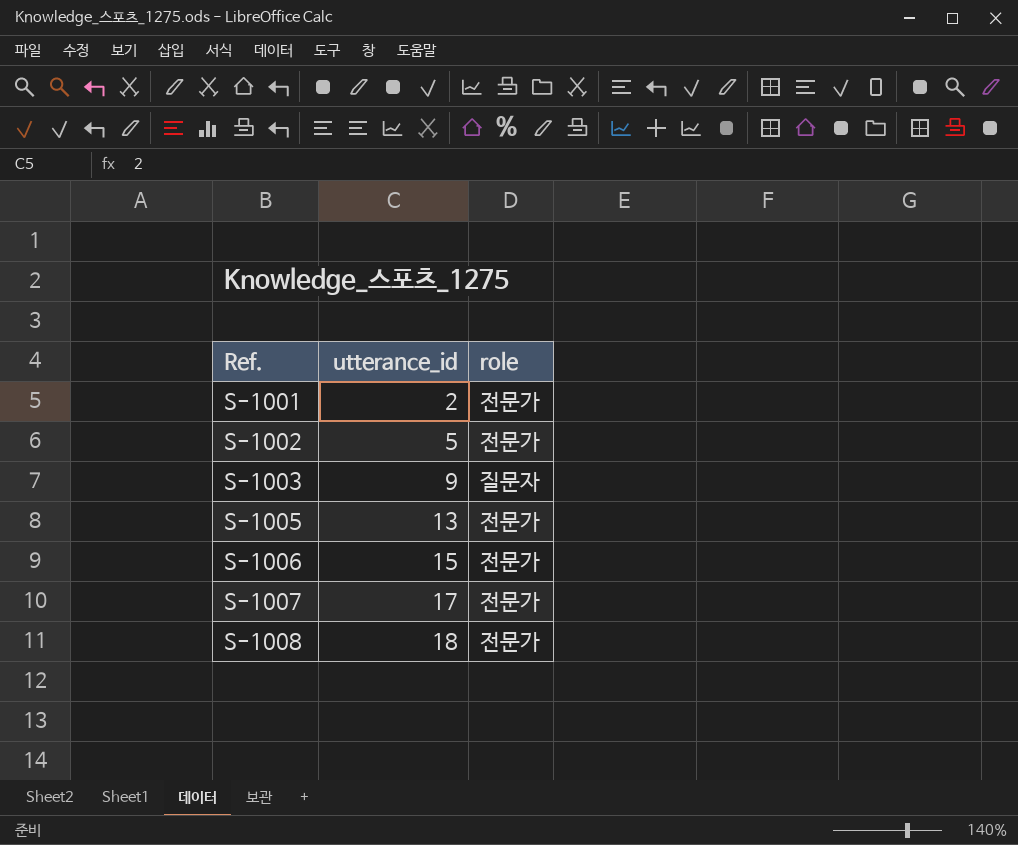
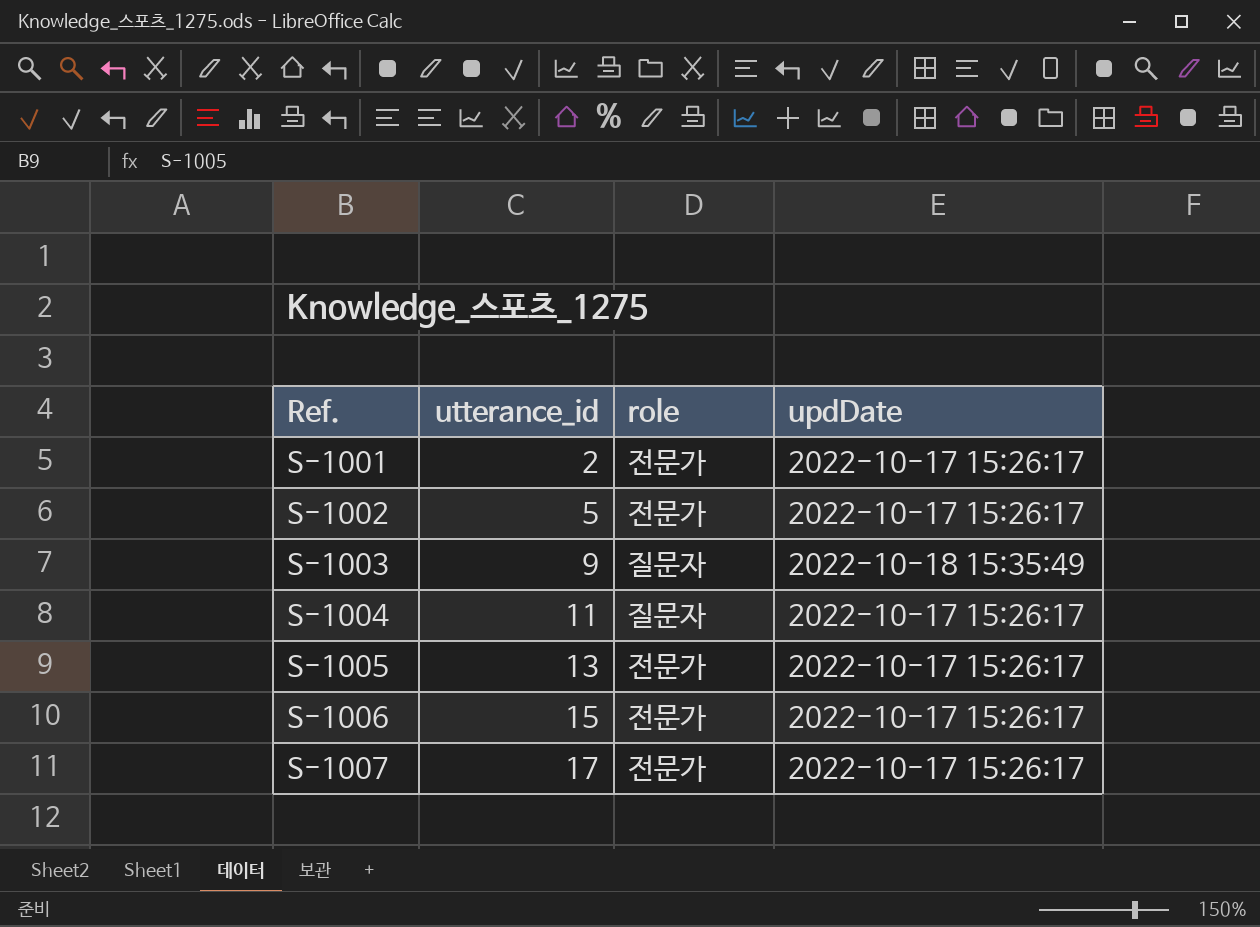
column updDate | position: none -> 4
row S-1008: 18 | 전문가 -> none
row S-1004: none -> 11 | 질문자 | 2022-10-17 15:26:17

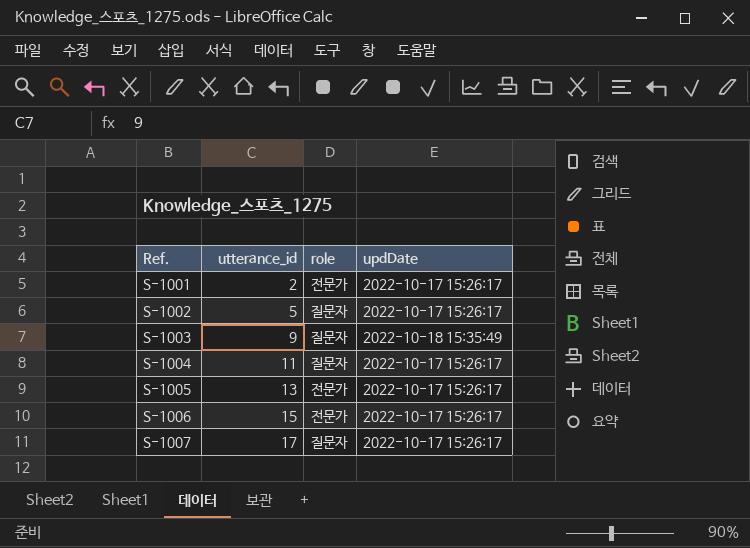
S-1002 | role: 전문가 -> 질문자
S-1007 | role: 전문가 -> 질문자

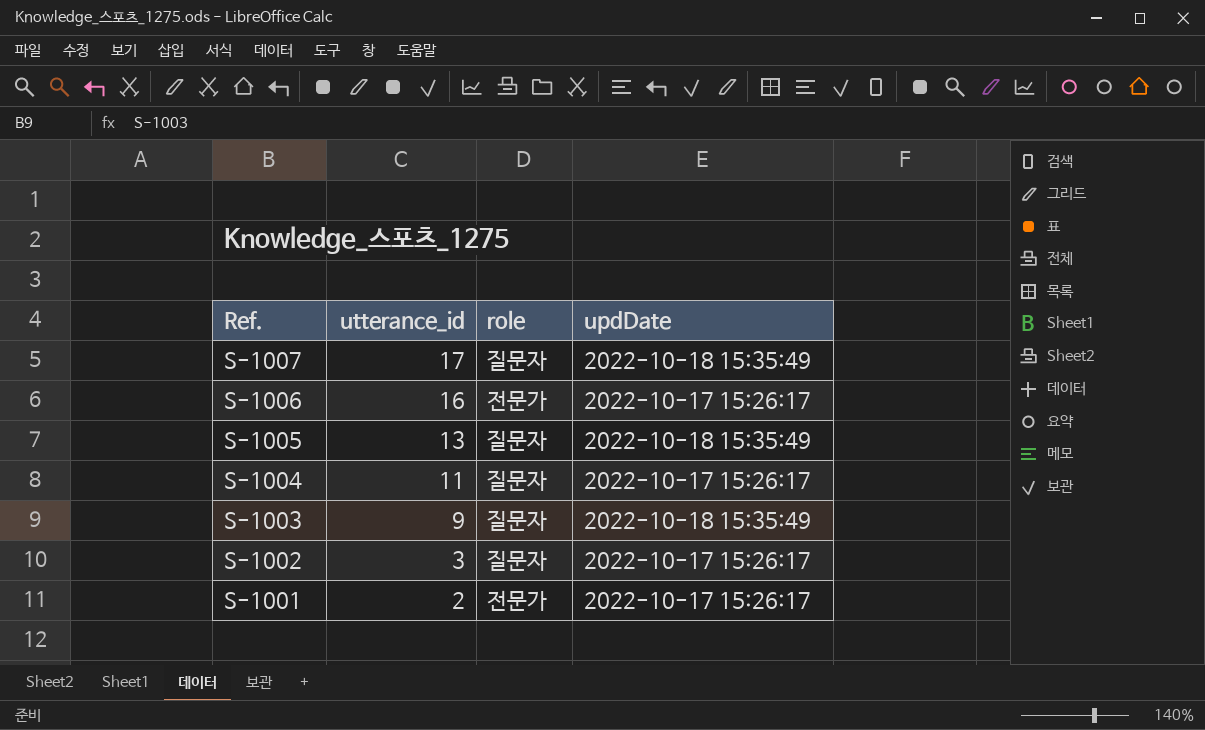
row order: Ref. ascending -> Ref. descending
S-1007 | updDate: 2022-10-17 15:26:17 -> 2022-10-18 15:35:49
S-1006 | utterance_id: 15 -> 16
S-1005 | role: 전문가 -> 질문자
S-1005 | updDate: 2022-10-17 15:26:17 -> 2022-10-18 15:35:49
S-1002 | utterance_id: 5 -> 3

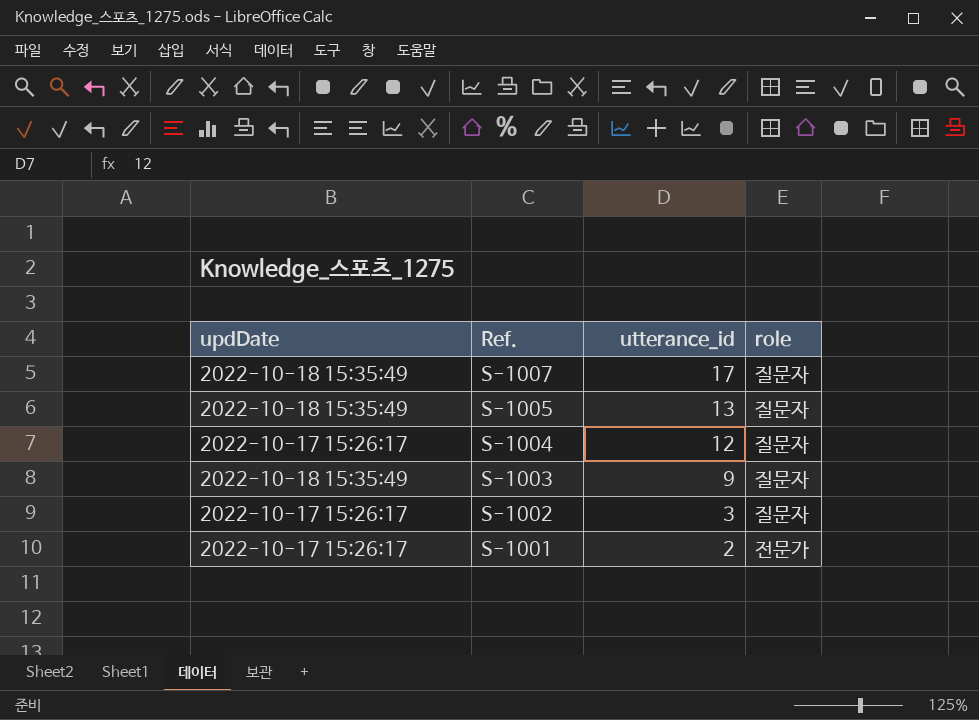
column updDate | position: 4 -> 1
row S-1006: 16 | 전문가 | 2022-10-17 15:26:17 -> none
S-1004 | utterance_id: 11 -> 12

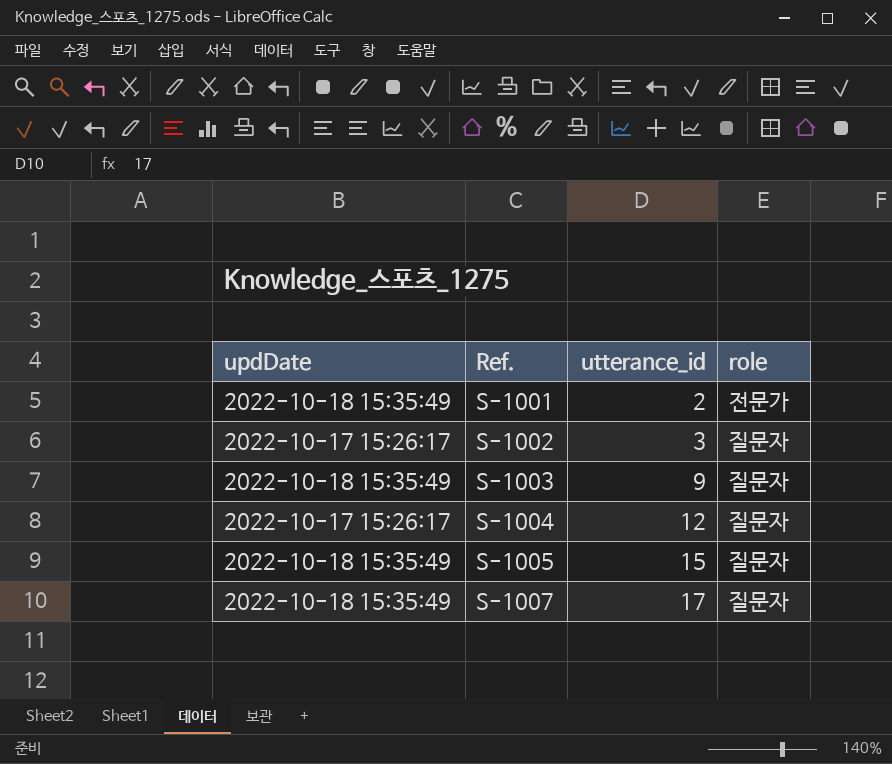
row order: Ref. descending -> Ref. ascending
S-1001 | updDate: 2022-10-17 15:26:17 -> 2022-10-18 15:35:49
S-1005 | utterance_id: 13 -> 15

